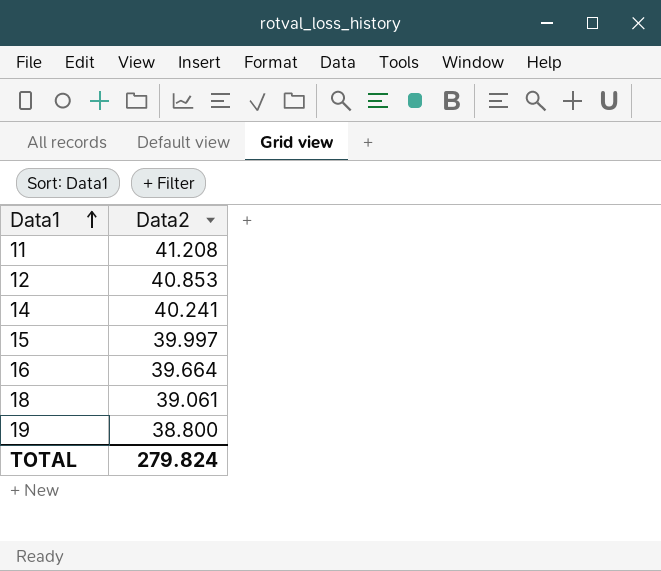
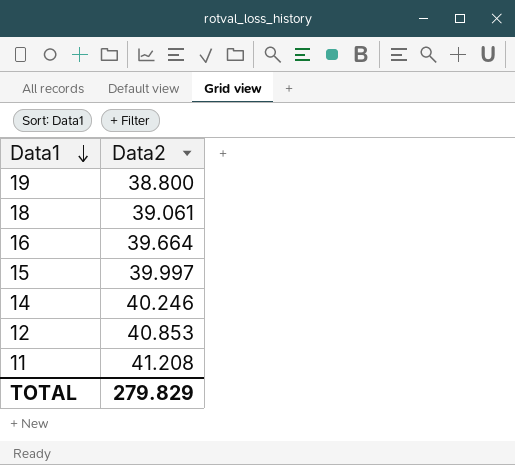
row order: Data1 ascending -> Data1 descending
14 | Data2: 40.241 -> 40.246
TOTAL | Data2: 279.824 -> 279.829

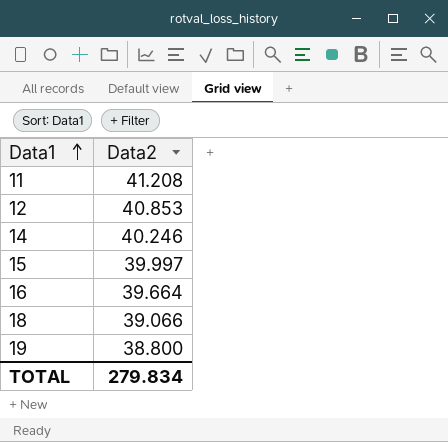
row order: Data1 descending -> Data1 ascending
18 | Data2: 39.061 -> 39.066
TOTAL | Data2: 279.829 -> 279.834

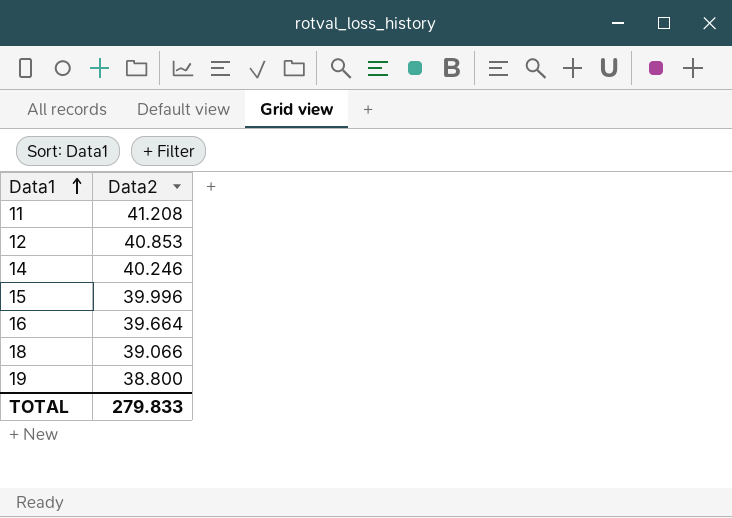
15 | Data2: 39.997 -> 39.996
TOTAL | Data2: 279.834 -> 279.833

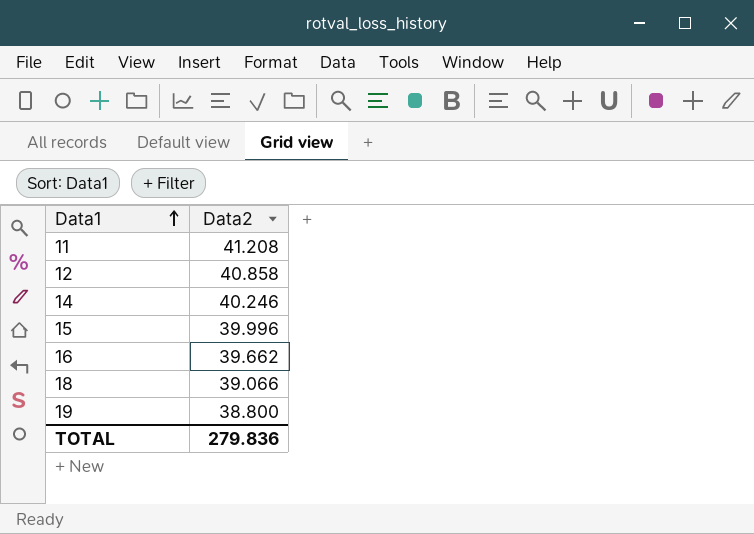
12 | Data2: 40.853 -> 40.858
16 | Data2: 39.664 -> 39.662
TOTAL | Data2: 279.833 -> 279.836

